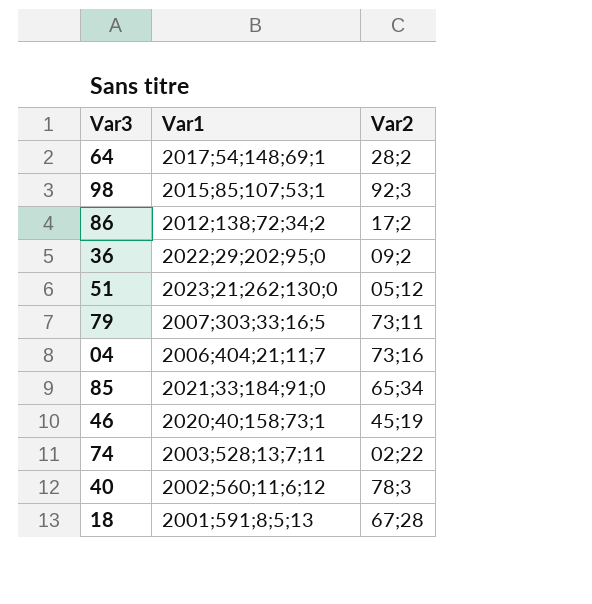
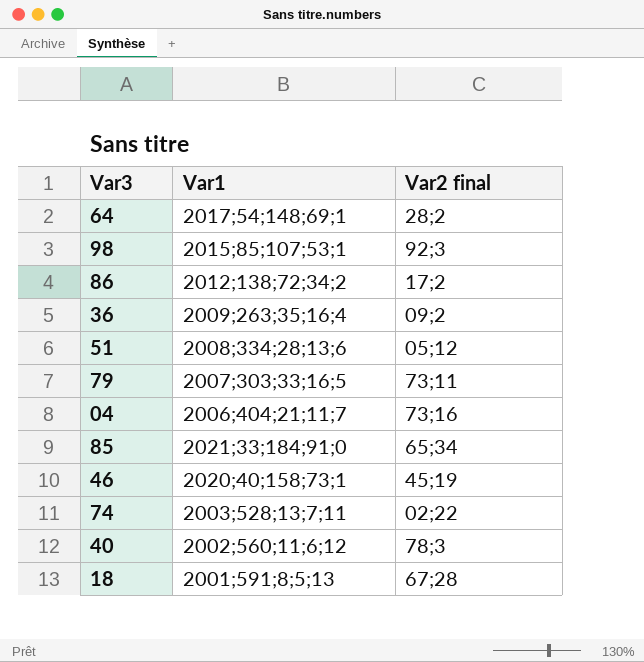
column name: Var2 -> Var2 final
36 | Var1: 2022;29;202;95;0 -> 2009;263;35;16;4
51 | Var1: 2023;21;262;130;0 -> 2008;334;28;13;6

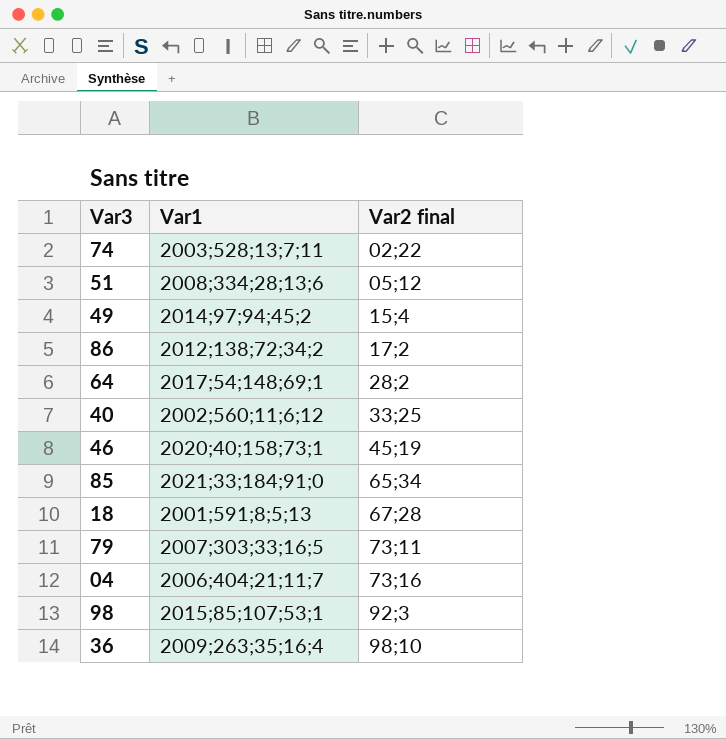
row order: none -> Var2 final ascending
row 49: none -> 2014;97;94;45;2 | 15;4
40 | Var2 final: 78;3 -> 33;25
36 | Var2 final: 09;2 -> 98;10

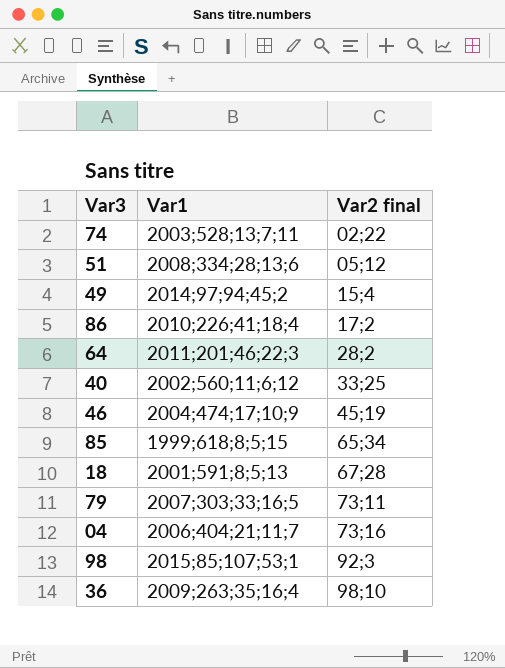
86 | Var1: 2012;138;72;34;2 -> 2010;226;41;18;4
64 | Var1: 2017;54;148;69;1 -> 2011;201;46;22;3
46 | Var1: 2020;40;158;73;1 -> 2004;474;17;10;9
85 | Var1: 2021;33;184;91;0 -> 1999;618;8;5;15

